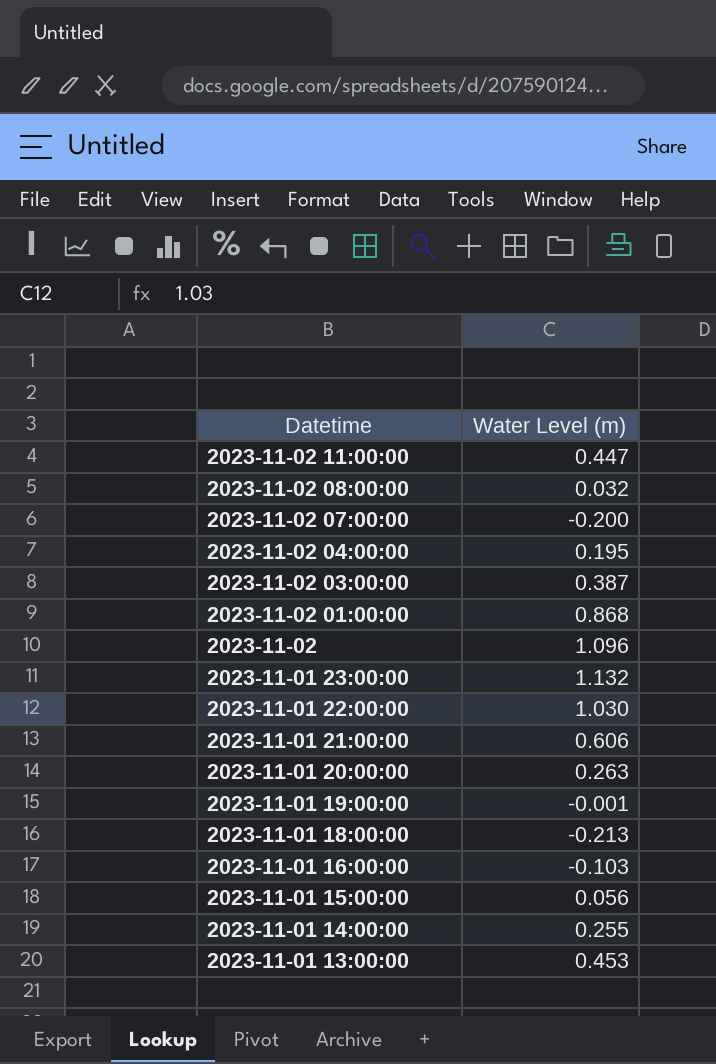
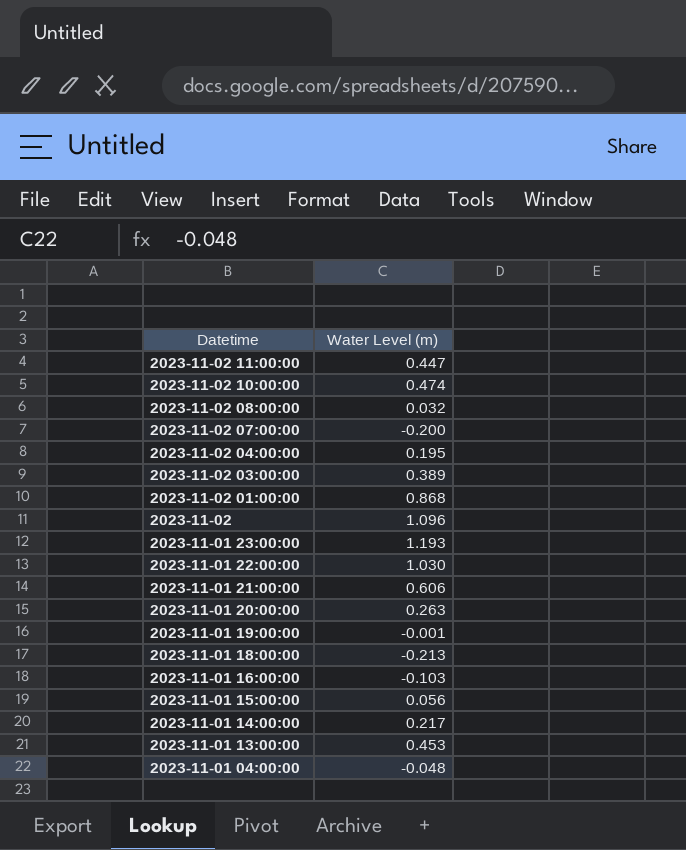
row 2023-11-02 10:00:00: none -> 0.474
2023-11-02 03:00:00 | Water Level (m): 0.387 -> 0.389
2023-11-01 23:00:00 | Water Level (m): 1.132 -> 1.193
2023-11-01 14:00:00 | Water Level (m): 0.255 -> 0.217
row 2023-11-01 04:00:00: none -> -0.048

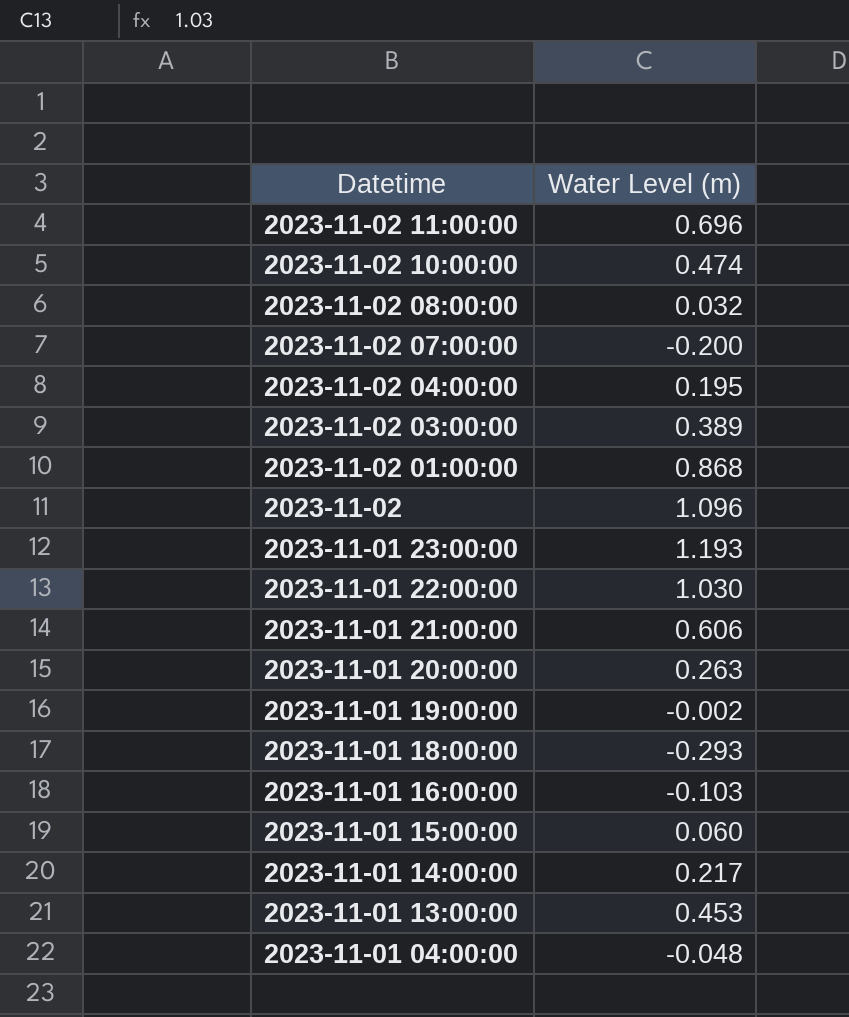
2023-11-02 11:00:00 | Water Level (m): 0.447 -> 0.696
2023-11-01 19:00:00 | Water Level (m): -0.001 -> -0.002
2023-11-01 18:00:00 | Water Level (m): -0.213 -> -0.293
2023-11-01 15:00:00 | Water Level (m): 0.056 -> 0.060

